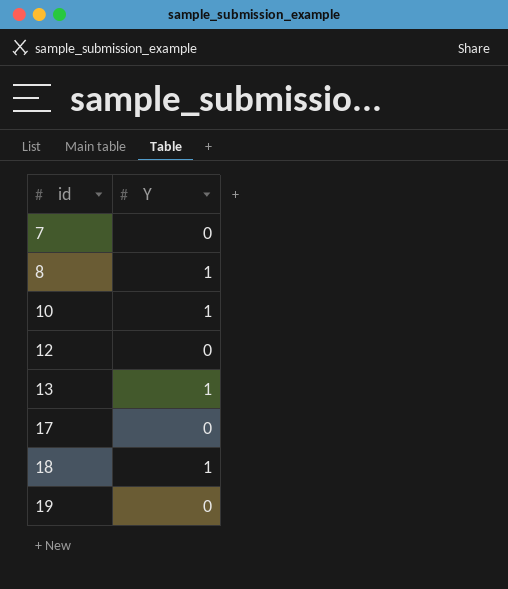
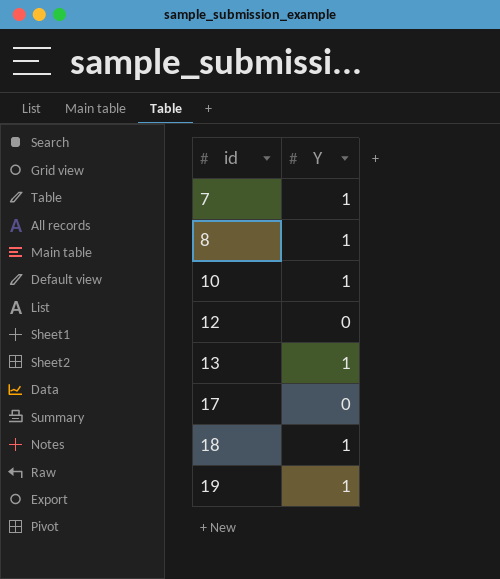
7 | Y: 0 -> 1
19 | Y: 0 -> 1

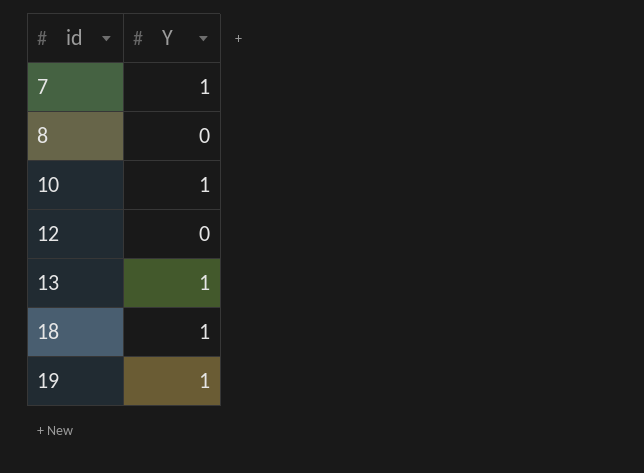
row 17: 0 -> none
8 | Y: 1 -> 0

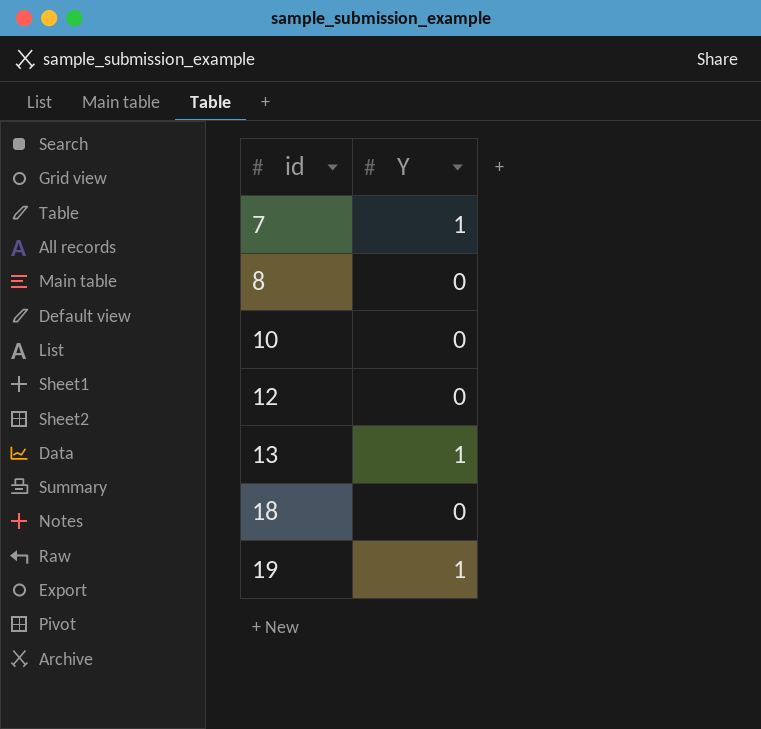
10 | Y: 1 -> 0
18 | Y: 1 -> 0

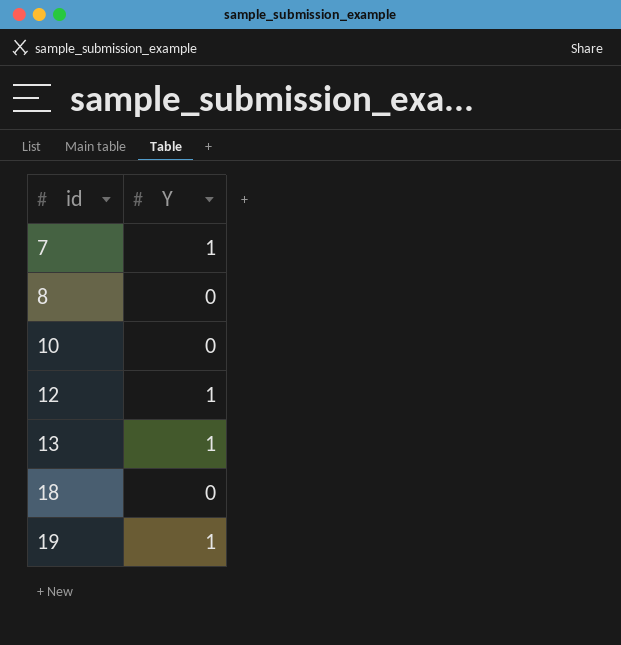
12 | Y: 0 -> 1

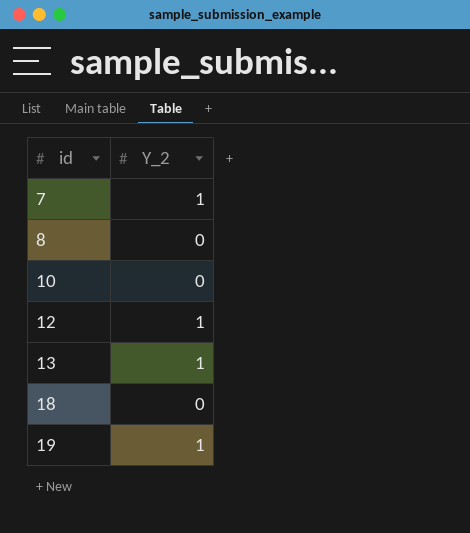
column name: Y -> Y_2

